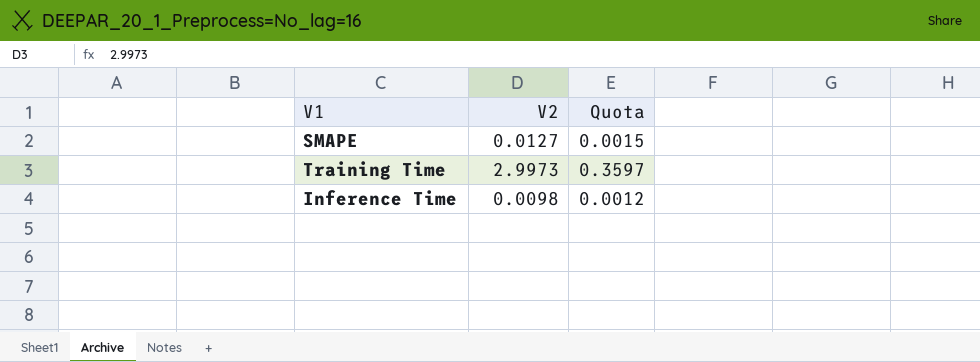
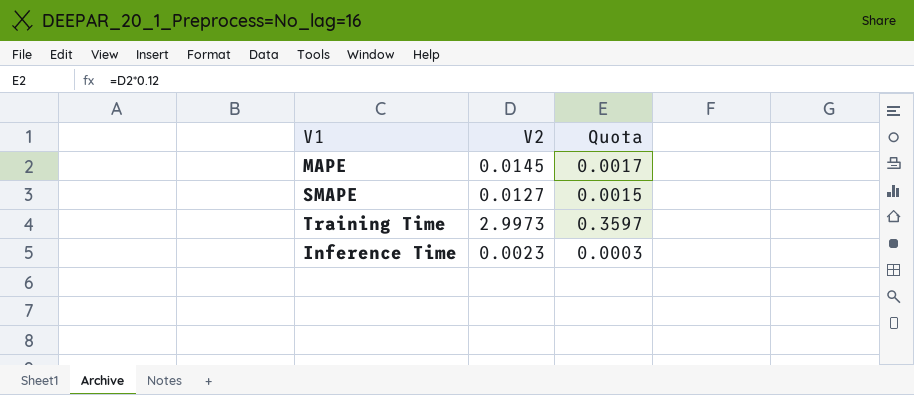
row MAPE: none -> 0.0145 | 0.0017
Inference Time | V2: 0.0098 -> 0.0023
Inference Time | Quota: 0.0012 -> 0.0003

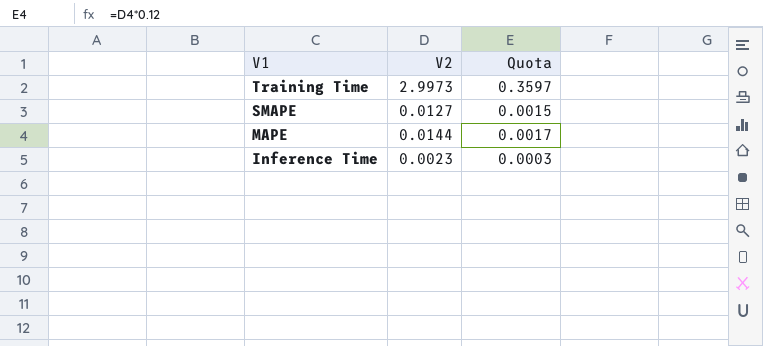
row order: none -> V1 descending
MAPE | V2: 0.0145 -> 0.0144

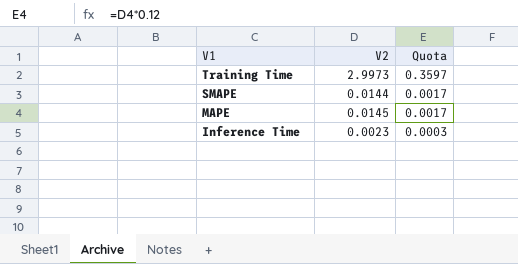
SMAPE | V2: 0.0127 -> 0.0144
SMAPE | Quota: 0.0015 -> 0.0017
MAPE | V2: 0.0144 -> 0.0145

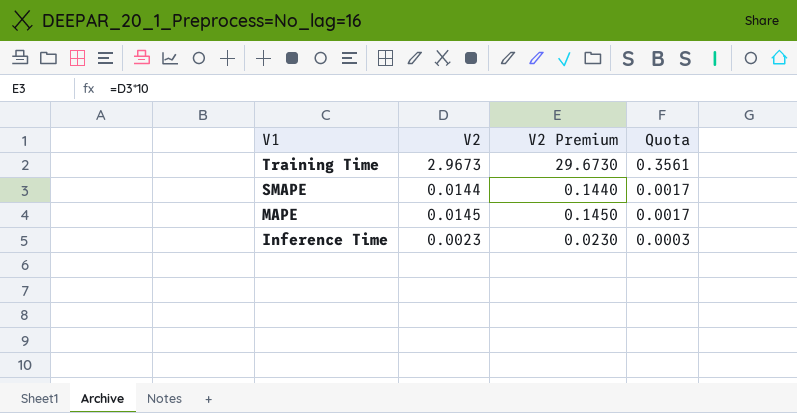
column V2 Premium | formula: none -> [V2] * 10
Training Time | V2: 2.9973 -> 2.9673
Training Time | Quota: 0.3597 -> 0.3561

